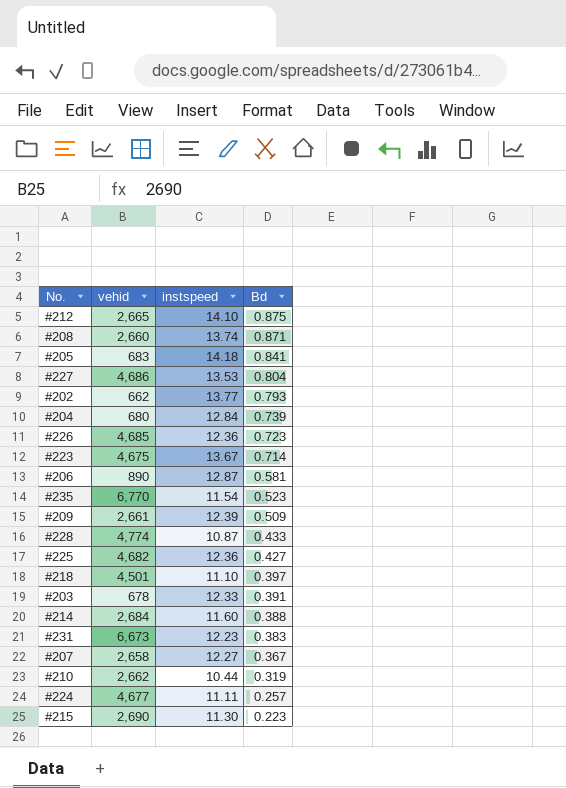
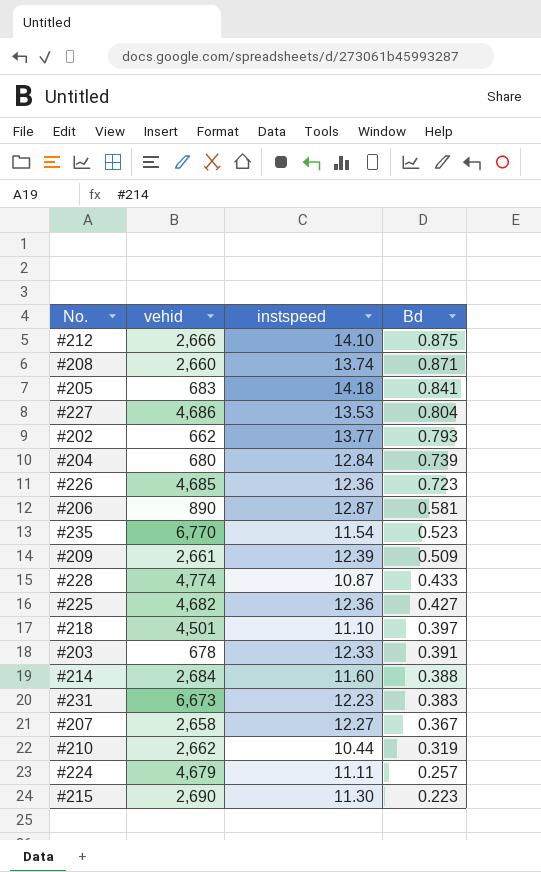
row #223: 4,675 | 13.67 | 0.714 -> none
#212 | vehid: 2,665 -> 2,666
#224 | vehid: 4,677 -> 4,679

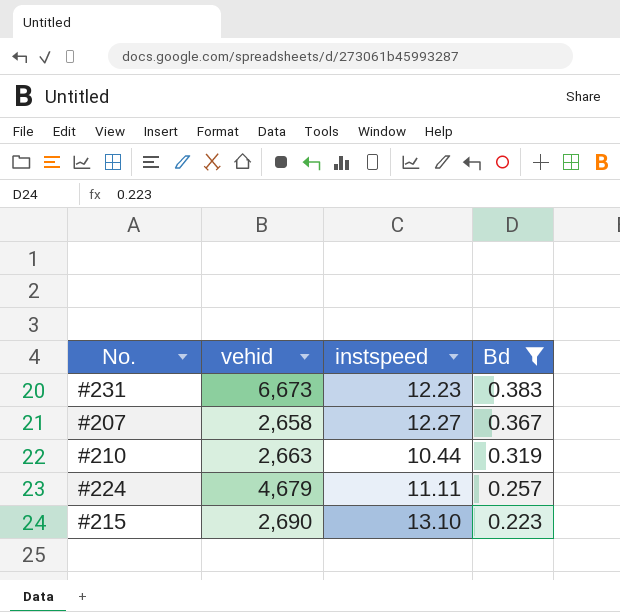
filter: none -> Bd <= 0.383
#210 | vehid: 2,662 -> 2,663
#215 | instspeed: 11.30 -> 13.10

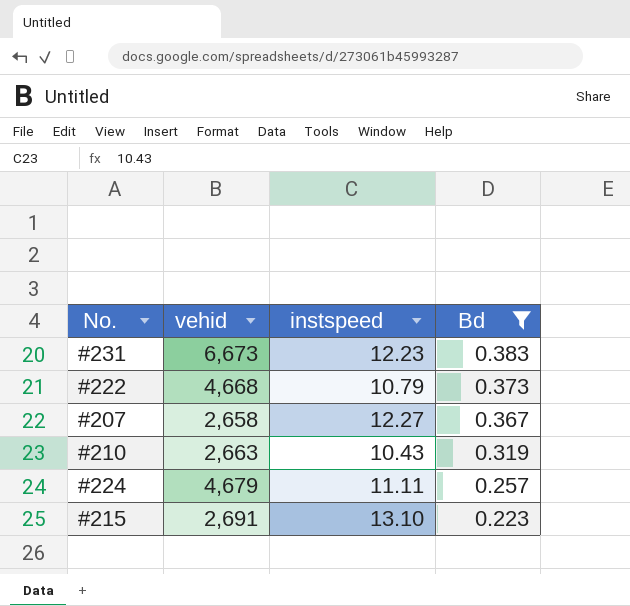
row #222: none -> 4,668 | 10.79 | 0.373
#210 | instspeed: 10.44 -> 10.43
#215 | vehid: 2,690 -> 2,691

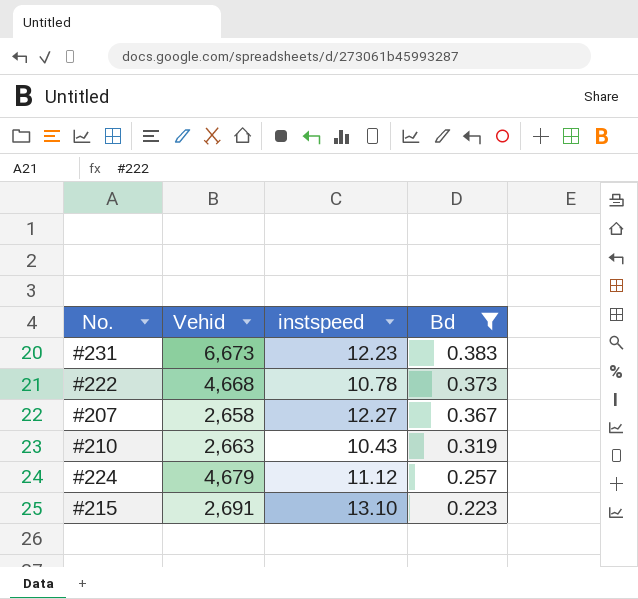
column name: vehid -> Vehid
#222 | instspeed: 10.79 -> 10.78
#224 | instspeed: 11.11 -> 11.12

